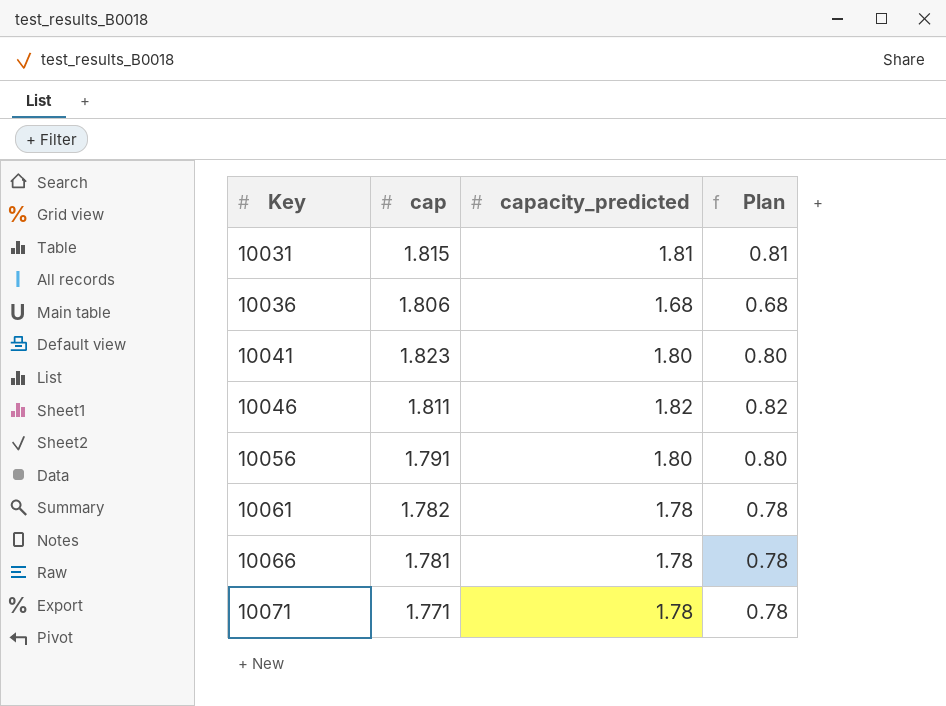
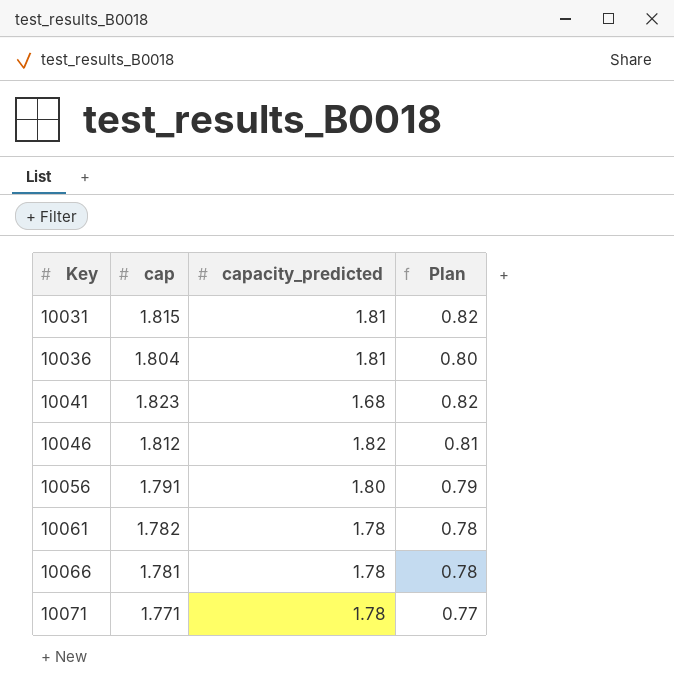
column Plan | formula: [capacity_predicted] - 1 -> [cap] - 1
10036 | cap: 1.806 -> 1.804
10036 | capacity_predicted: 1.68 -> 1.81
10041 | capacity_predicted: 1.80 -> 1.68
10046 | cap: 1.811 -> 1.812

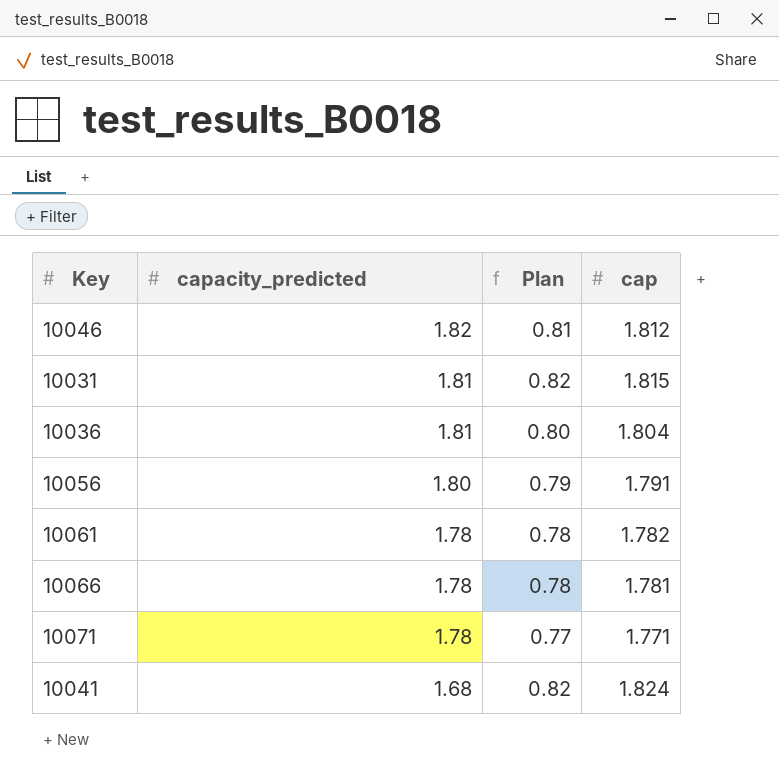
row order: Key ascending -> capacity_predicted descending
column cap | position: 2 -> 4
10041 | cap: 1.823 -> 1.824

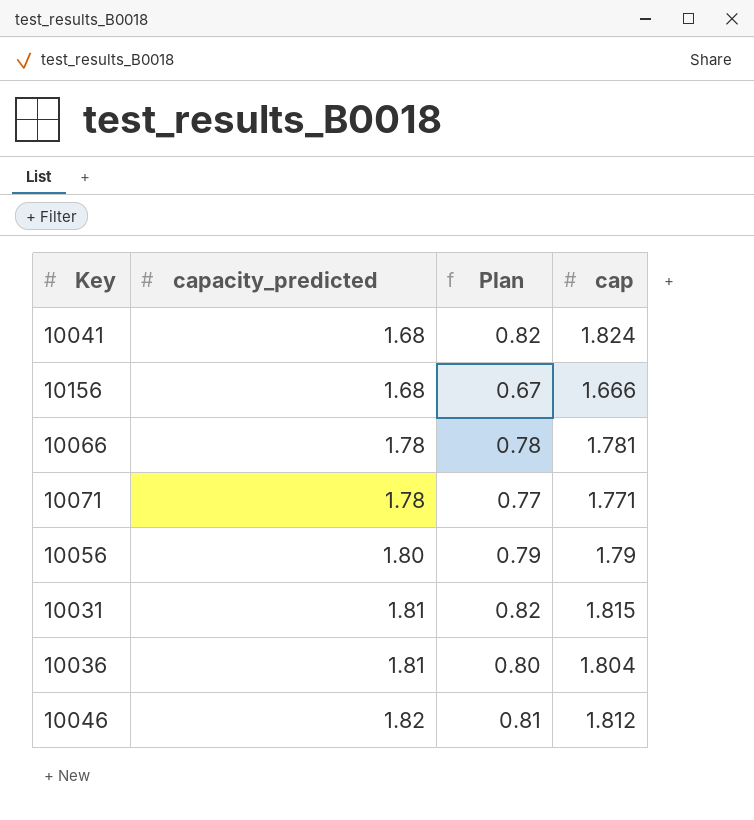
row order: capacity_predicted descending -> capacity_predicted ascending
row 10061: 1.78 | 0.78 | 1.782 -> none
row 10156: none -> 1.68 | 0.67 | 1.666
10056 | cap: 1.791 -> 1.79

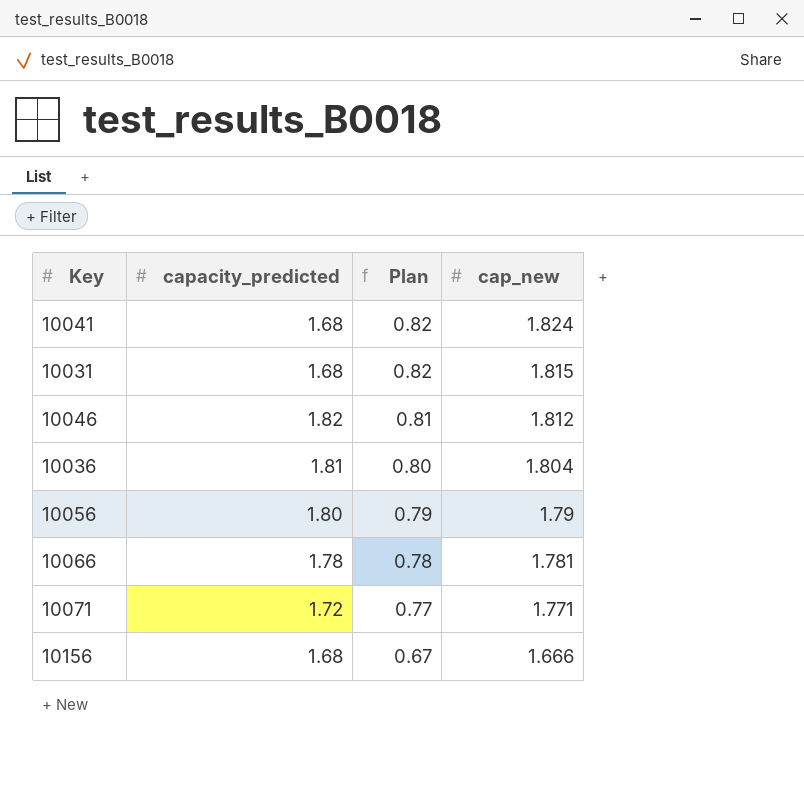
row order: capacity_predicted ascending -> Plan descending
column name: cap -> cap_new
10031 | capacity_predicted: 1.81 -> 1.68
10071 | capacity_predicted: 1.78 -> 1.72

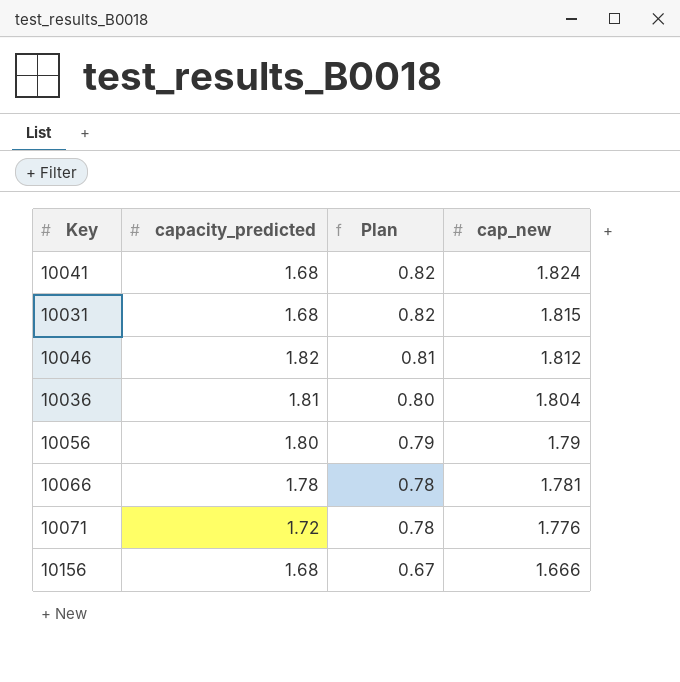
10071 | Plan: 0.77 -> 0.78
10071 | cap_new: 1.771 -> 1.776

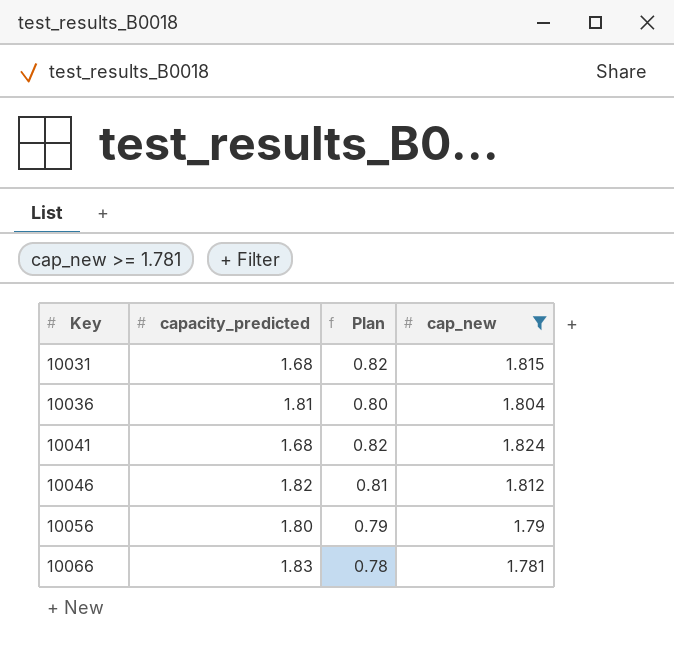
filter: none -> cap_new >= 1.781
row order: Plan descending -> Key ascending
10066 | capacity_predicted: 1.78 -> 1.83

